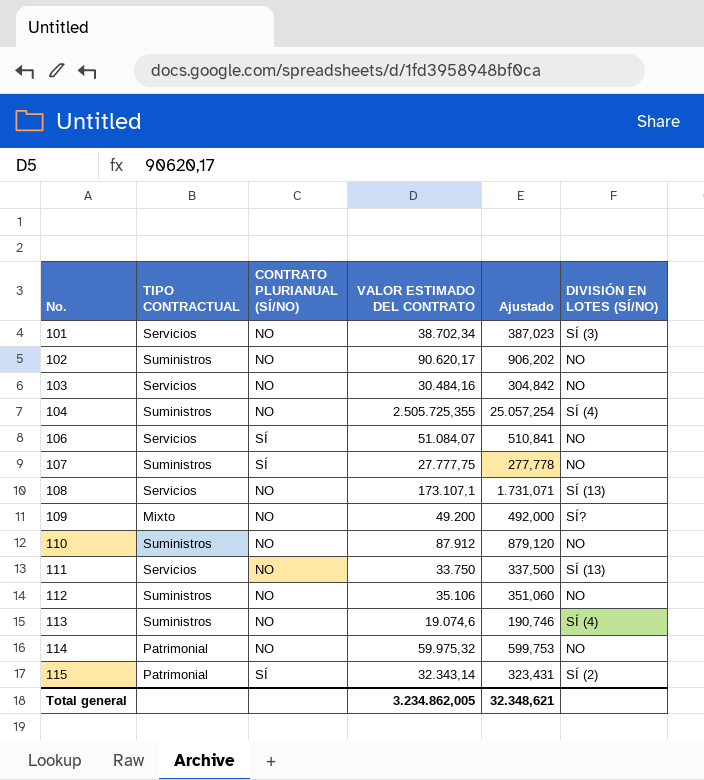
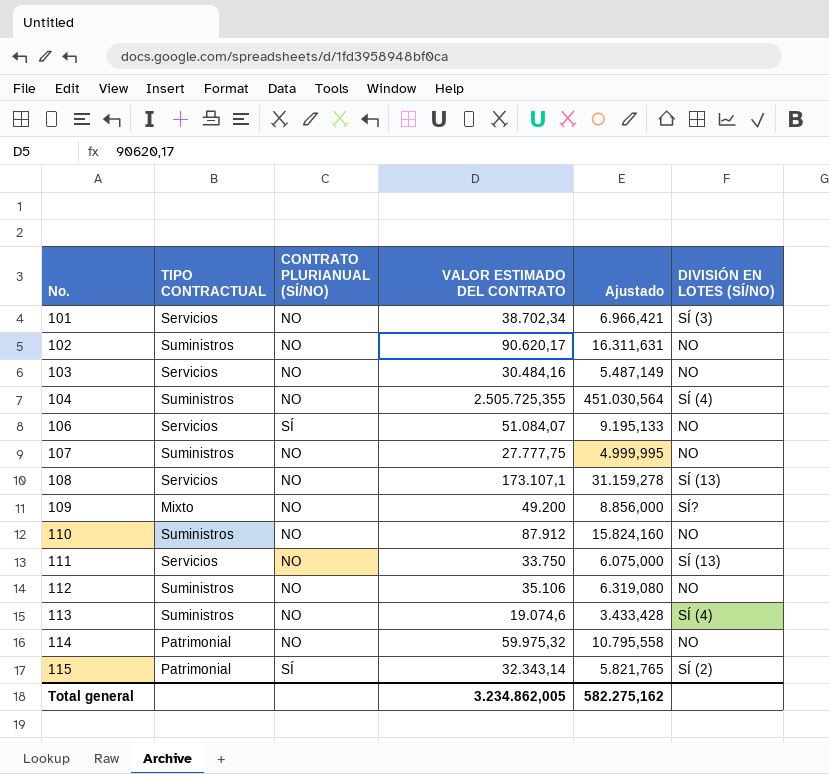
column Ajustado | formula: [VALOR ESTIMADO DEL CONTRATO] * 0,01 -> [VALOR ESTIMADO DEL CONTRATO] * 0,18
107 | CONTRATO PLURIANUAL (SÍ/NO): SÍ -> NO
Total general | Ajustado: 32.348,621 -> 582.275,162

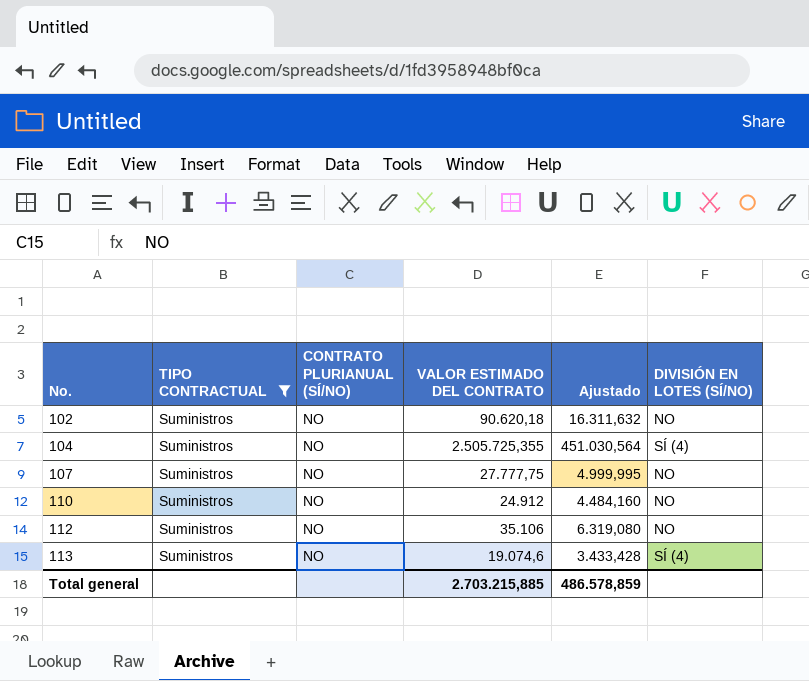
filter: none -> TIPO CONTRACTUAL = Suministros
102 | VALOR ESTIMADO DEL CONTRATO: 90.620,17 -> 90.620,18
102 | Ajustado: 16.311,631 -> 16.311,632
110 | VALOR ESTIMADO DEL CONTRATO: 87.912 -> 24.912
110 | Ajustado: 15.824,160 -> 4.484,160
Total general | VALOR ESTIMADO DEL CONTRATO: 3.234.862,005 -> 2.703.215,885
Total general | Ajustado: 582.275,162 -> 486.578,859

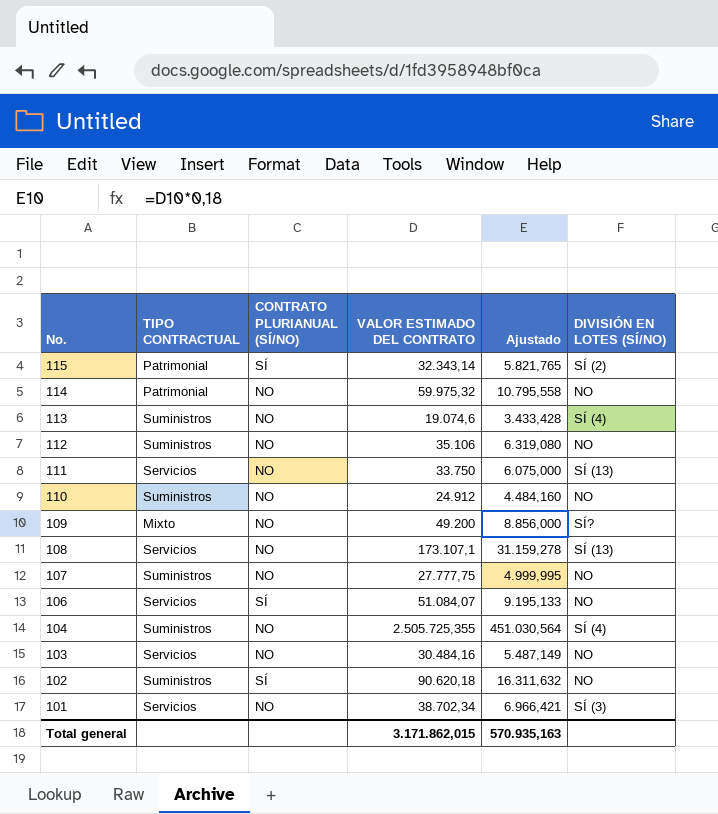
filter: TIPO CONTRACTUAL = Suministros -> none
row order: No. ascending -> No. descending
102 | CONTRATO PLURIANUAL (SÍ/NO): NO -> SÍ
Total general | VALOR ESTIMADO DEL CONTRATO: 2.703.215,885 -> 3.171.862,015
Total general | Ajustado: 486.578,859 -> 570.935,163

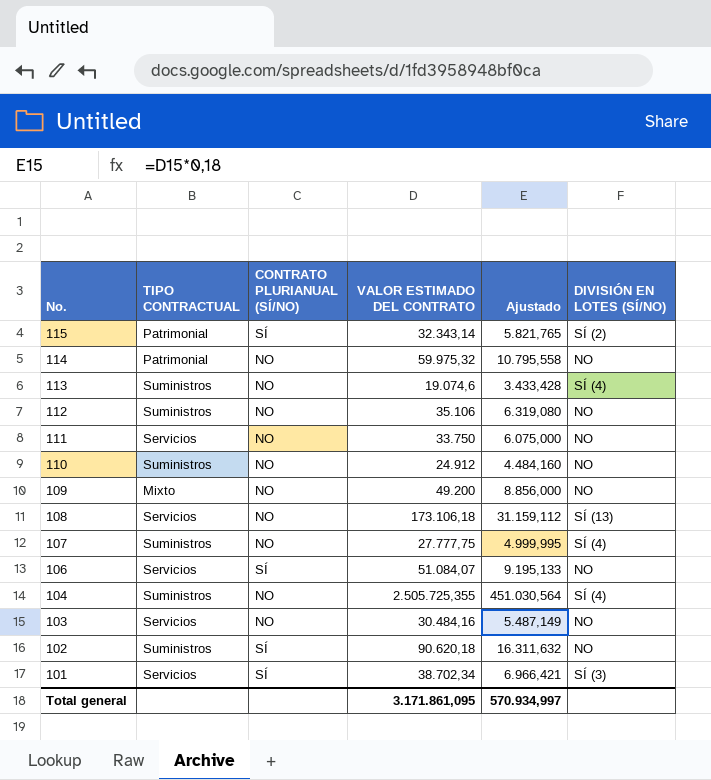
111 | DIVISIÓN EN LOTES (SÍ/NO): SÍ (13) -> NO
109 | DIVISIÓN EN LOTES (SÍ/NO): SÍ? -> NO
108 | VALOR ESTIMADO DEL CONTRATO: 173.107,1 -> 173.106,18
108 | Ajustado: 31.159,278 -> 31.159,112
107 | DIVISIÓN EN LOTES (SÍ/NO): NO -> SÍ (4)
101 | CONTRATO PLURIANUAL (SÍ/NO): NO -> SÍ
Total general | VALOR ESTIMADO DEL CONTRATO: 3.171.862,015 -> 3.171.861,095
Total general | Ajustado: 570.935,163 -> 570.934,997

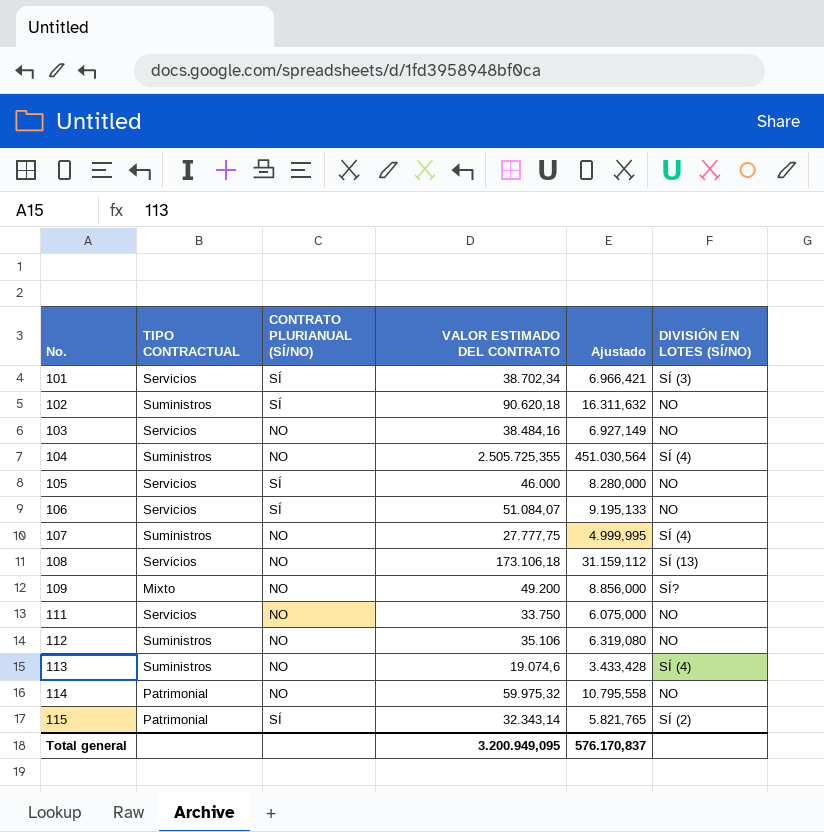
row order: No. descending -> No. ascending
row 110: Suministros | NO | 24.912 | 4.484,160 | NO -> none
103 | VALOR ESTIMADO DEL CONTRATO: 30.484,16 -> 38.484,16
103 | Ajustado: 5.487,149 -> 6.927,149
row 105: none -> Servicios | SÍ | 46.000 | 8.280,000 | NO
109 | DIVISIÓN EN LOTES (SÍ/NO): NO -> SÍ?
Total general | VALOR ESTIMADO DEL CONTRATO: 3.171.861,095 -> 3.200.949,095
Total general | Ajustado: 570.934,997 -> 576.170,837

